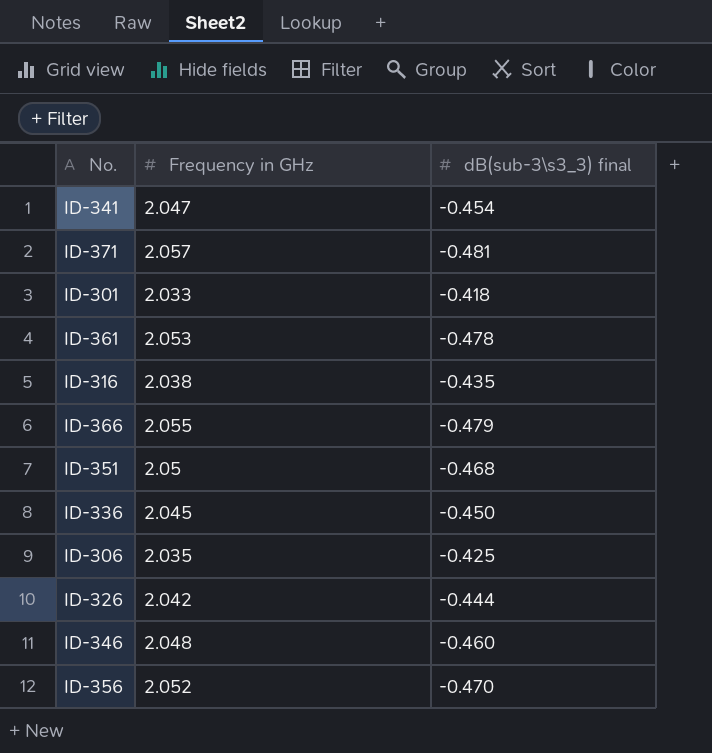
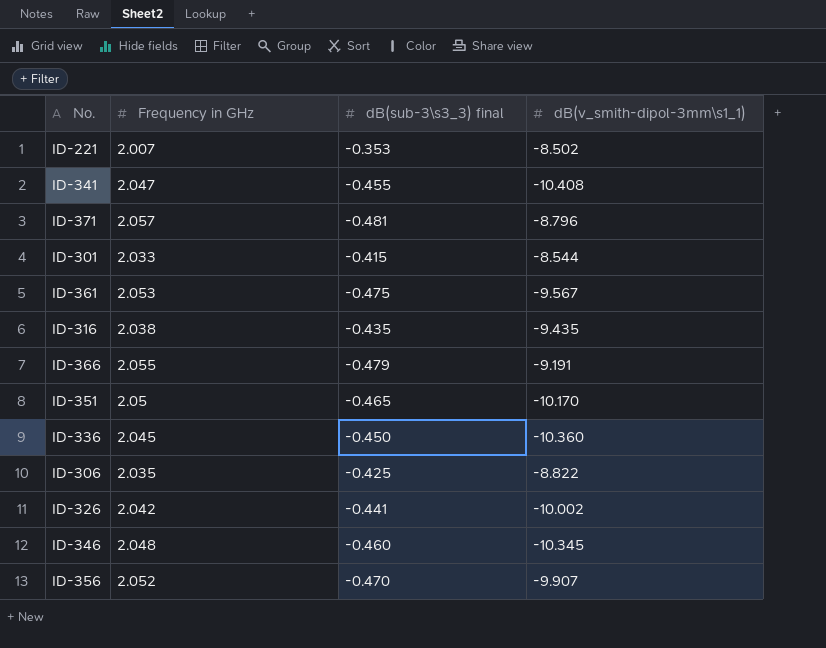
column dB(v_smith-dipol-3mm\s1_1) | position: none -> 4
row ID-221: none -> 2.007 | -0.353 | -8.502
ID-341 | dB(sub-3\s3_3) final: -0.454 -> -0.455
ID-301 | dB(sub-3\s3_3) final: -0.418 -> -0.415
ID-361 | dB(sub-3\s3_3) final: -0.478 -> -0.475
ID-351 | dB(sub-3\s3_3) final: -0.468 -> -0.465
ID-326 | dB(sub-3\s3_3) final: -0.444 -> -0.441

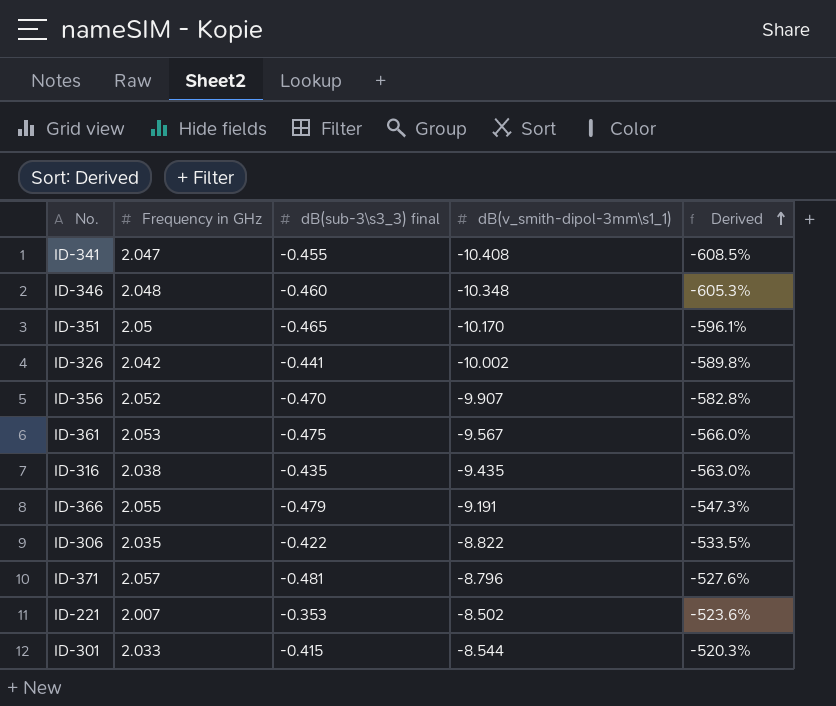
row order: none -> Derived ascending
column Derived | formula: none -> ([dB(v_smith-dipol-3mm\s1_1)] - [Frequency in GHz]) / [Frequency in GHz]
row ID-336: 2.045 | -0.450 | -10.360 -> none
ID-346 | dB(v_smith-dipol-3mm\s1_1): -10.345 -> -10.348
ID-306 | dB(sub-3\s3_3) final: -0.425 -> -0.422

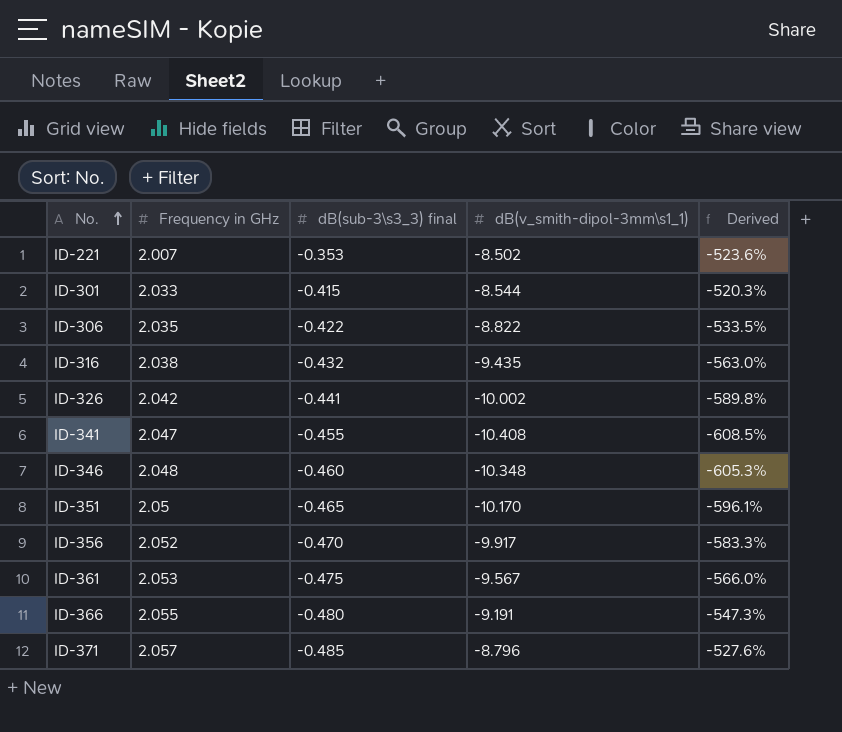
row order: Derived ascending -> No. ascending
ID-316 | dB(sub-3\s3_3) final: -0.435 -> -0.432
ID-356 | dB(v_smith-dipol-3mm\s1_1): -9.907 -> -9.917
ID-356 | Derived: -582.8% -> -583.3%
ID-366 | dB(sub-3\s3_3) final: -0.479 -> -0.480
ID-371 | dB(sub-3\s3_3) final: -0.481 -> -0.485

